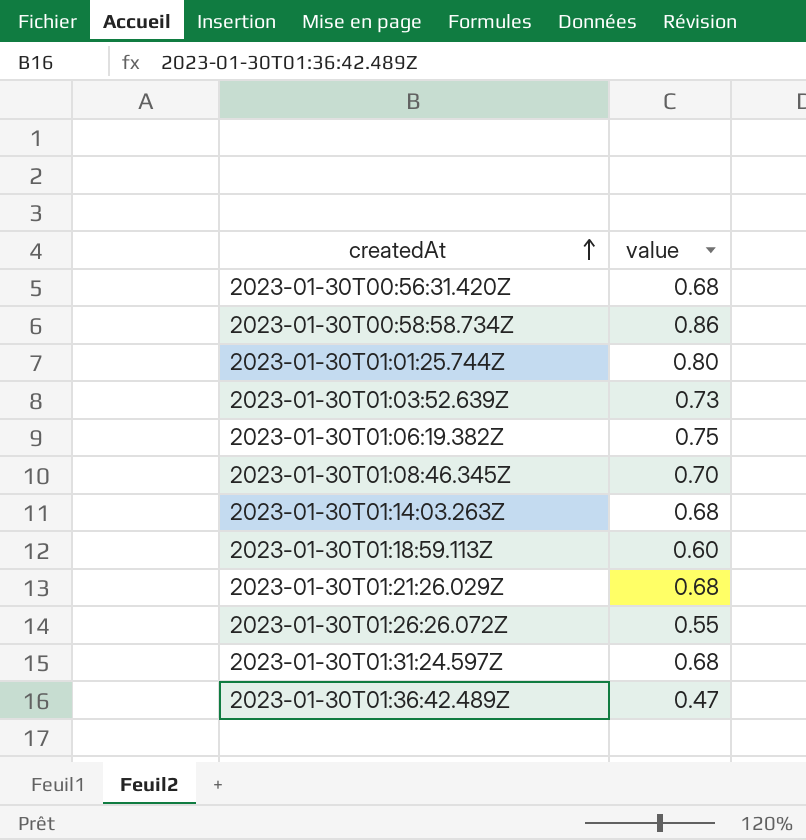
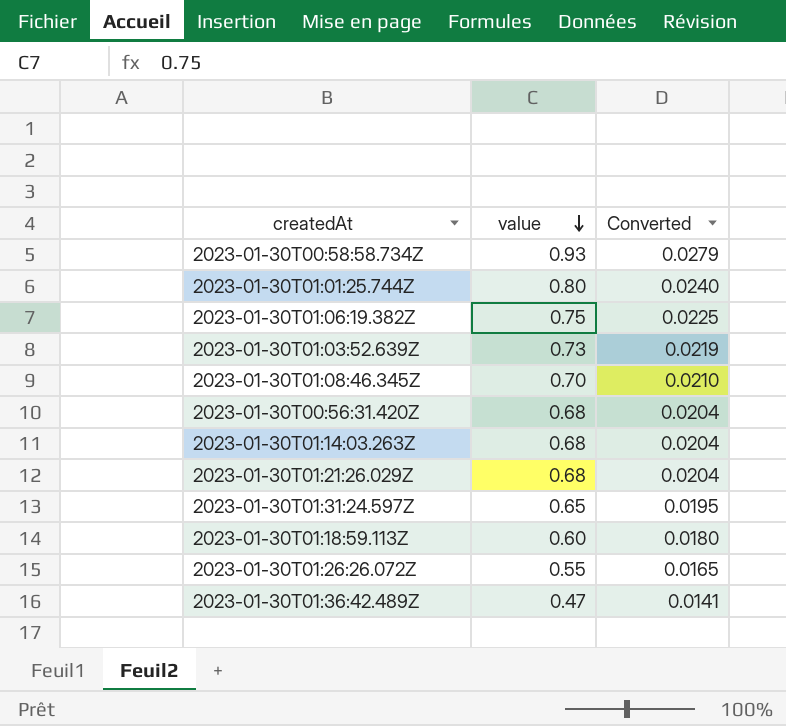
row order: createdAt ascending -> value descending
column Converted | formula: none -> [value] * 0.03
2023-01-30T00:58:58.734Z | value: 0.86 -> 0.93
2023-01-30T01:31:24.597Z | value: 0.68 -> 0.65

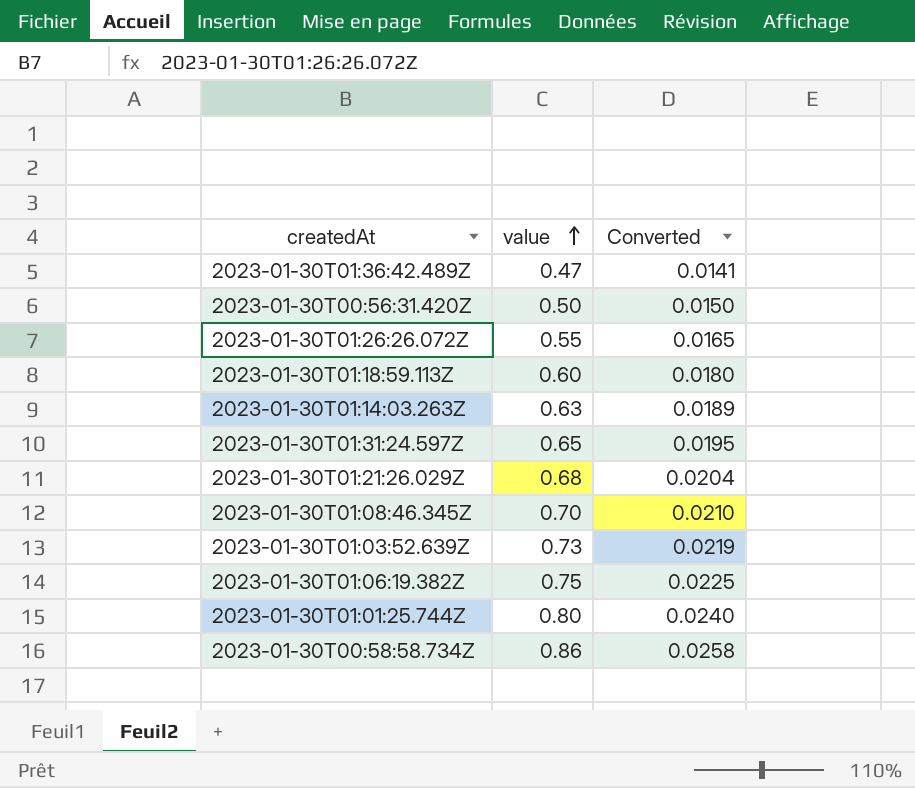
row order: value descending -> value ascending
2023-01-30T00:56:31.420Z | value: 0.68 -> 0.50
2023-01-30T00:56:31.420Z | Converted: 0.0204 -> 0.0150
2023-01-30T01:14:03.263Z | value: 0.68 -> 0.63
2023-01-30T01:14:03.263Z | Converted: 0.0204 -> 0.0189
2023-01-30T00:58:58.734Z | value: 0.93 -> 0.86
2023-01-30T00:58:58.734Z | Converted: 0.0279 -> 0.0258

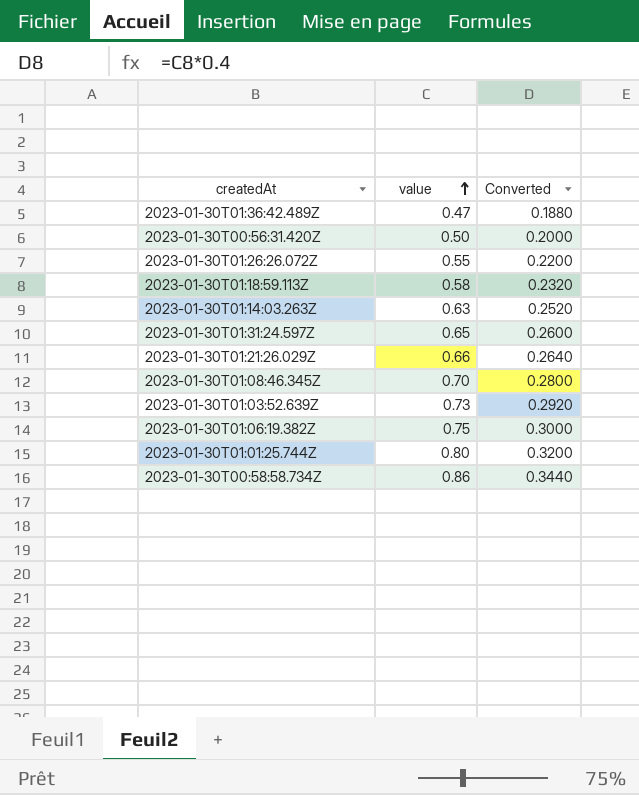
column Converted | formula: [value] * 0.03 -> [value] * 0.4
2023-01-30T01:18:59.113Z | value: 0.60 -> 0.58
2023-01-30T01:21:26.029Z | value: 0.68 -> 0.66

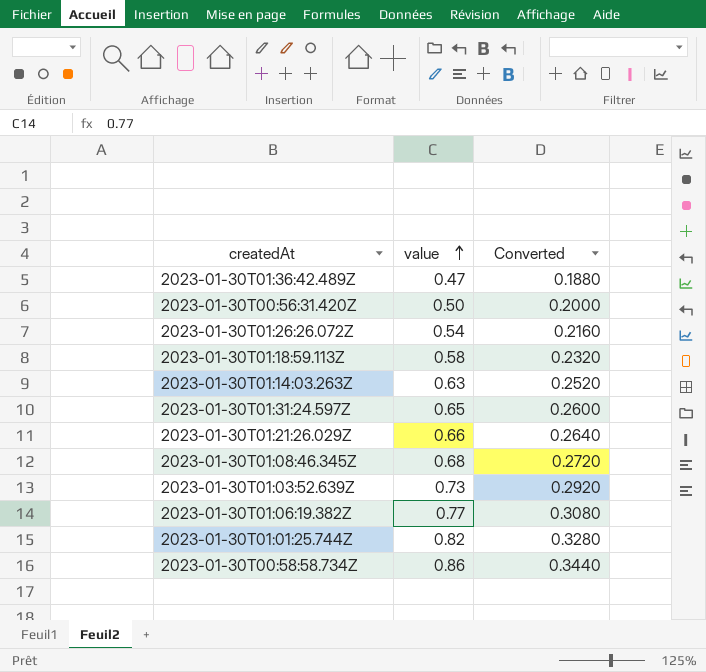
2023-01-30T01:26:26.072Z | value: 0.55 -> 0.54
2023-01-30T01:26:26.072Z | Converted: 0.2200 -> 0.2160
2023-01-30T01:08:46.345Z | value: 0.70 -> 0.68
2023-01-30T01:08:46.345Z | Converted: 0.2800 -> 0.2720
2023-01-30T01:06:19.382Z | value: 0.75 -> 0.77
2023-01-30T01:06:19.382Z | Converted: 0.3000 -> 0.3080
2023-01-30T01:01:25.744Z | value: 0.80 -> 0.82
2023-01-30T01:01:25.744Z | Converted: 0.3200 -> 0.3280

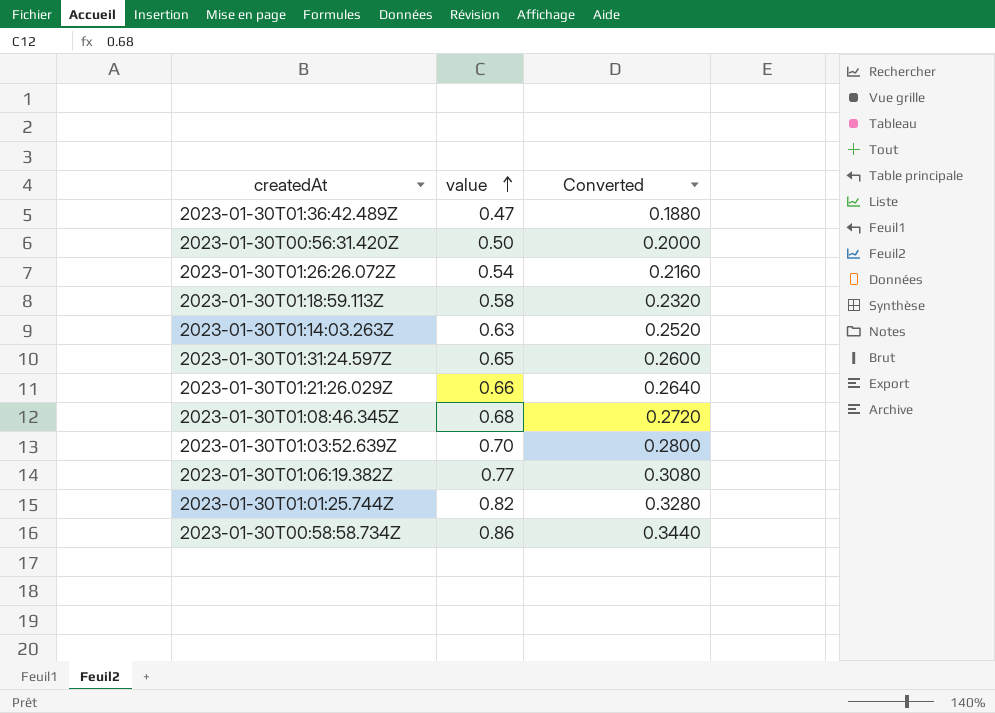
2023-01-30T01:03:52.639Z | value: 0.73 -> 0.70
2023-01-30T01:03:52.639Z | Converted: 0.2920 -> 0.2800

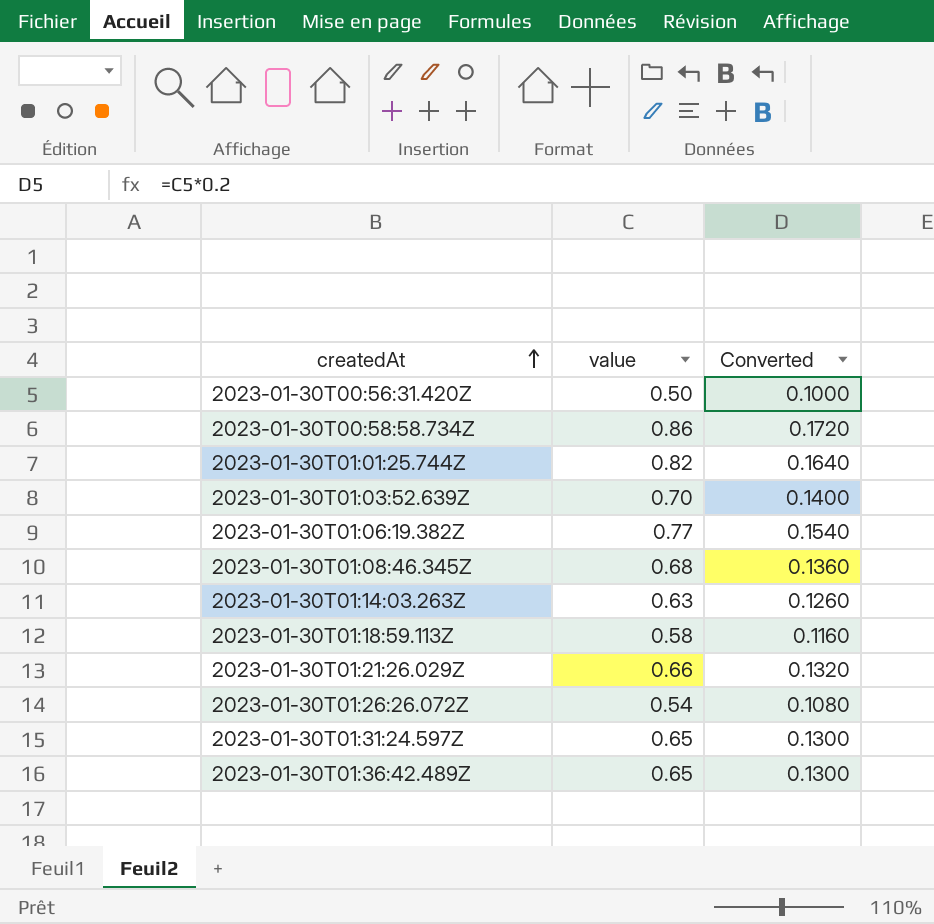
row order: value ascending -> createdAt ascending
column Converted | formula: [value] * 0.4 -> [value] * 0.2
2023-01-30T01:36:42.489Z | value: 0.47 -> 0.65

